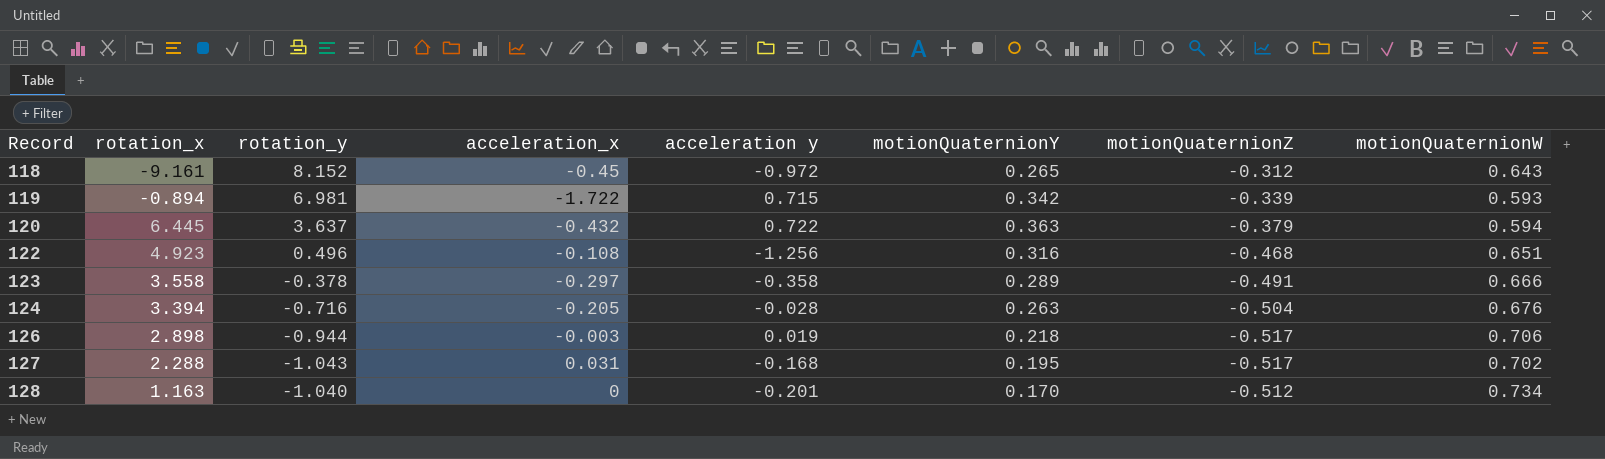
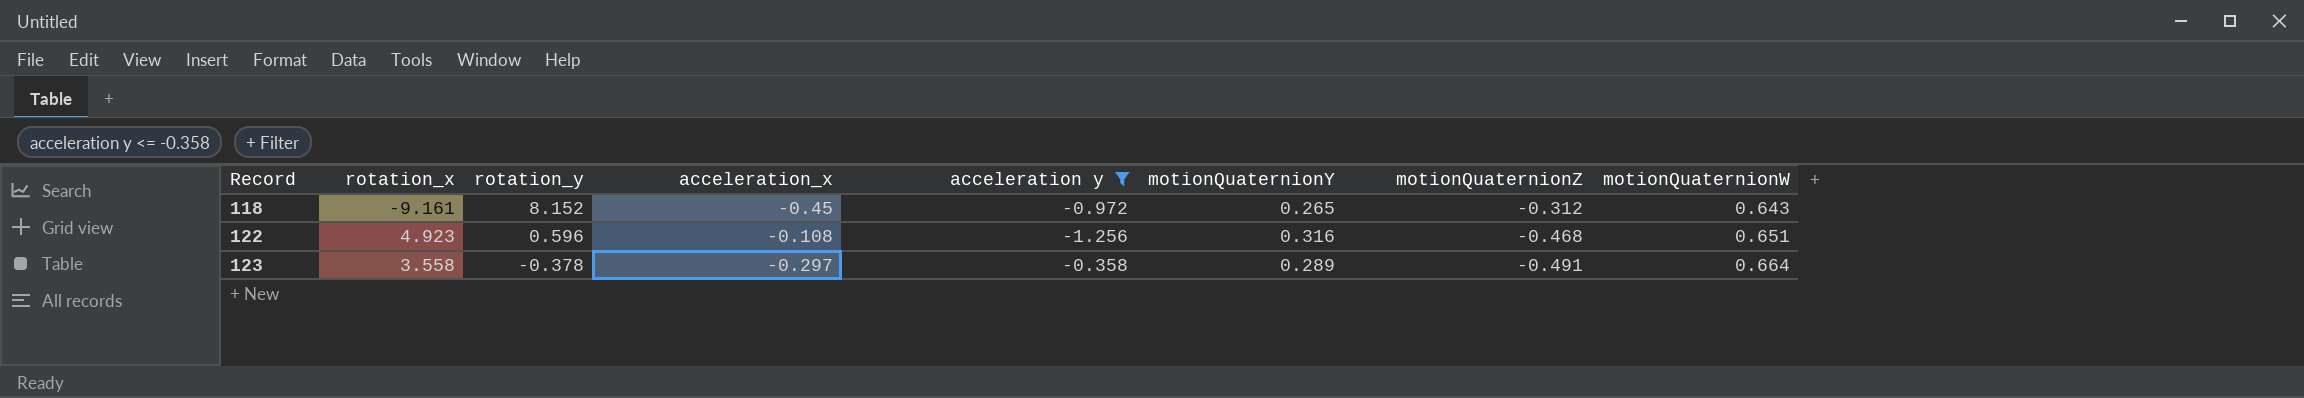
filter: none -> acceleration y <= -0.358
122 | rotation_y: 0.496 -> 0.596
123 | motionQuaternionW: 0.666 -> 0.664

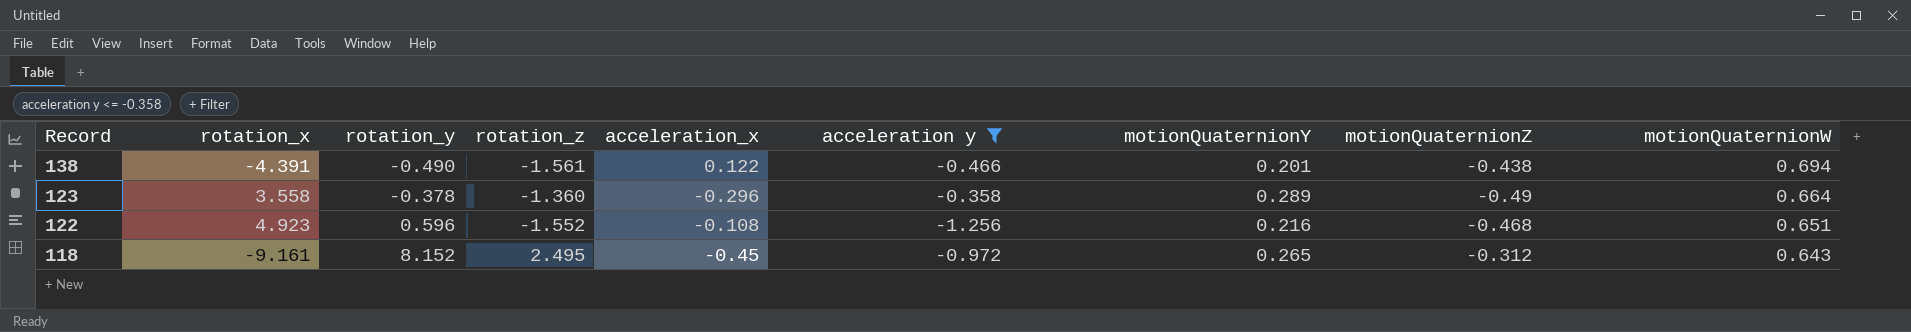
row order: Record ascending -> Record descending
column rotation_z | position: none -> 4
row 138: none -> -4.391 | -0.490 | -1.561 | 0.122 | -0.466 | 0.201 | -0.438 | 0.694
123 | acceleration_x: -0.297 -> -0.296
123 | motionQuaternionZ: -0.491 -> -0.49
122 | motionQuaternionY: 0.316 -> 0.216

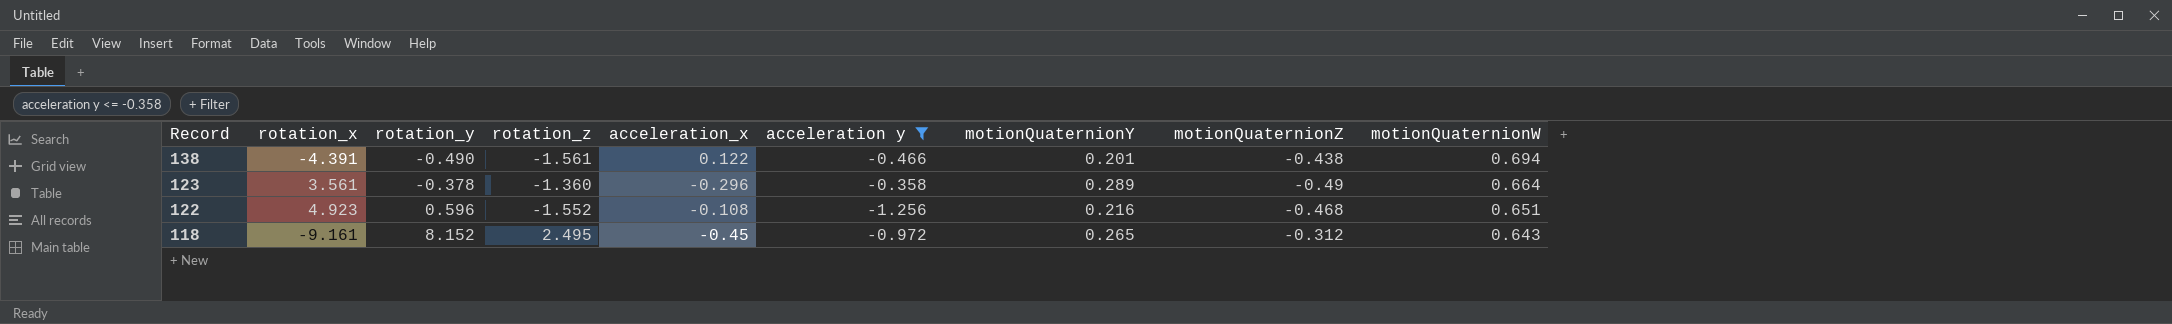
123 | rotation_x: 3.558 -> 3.561

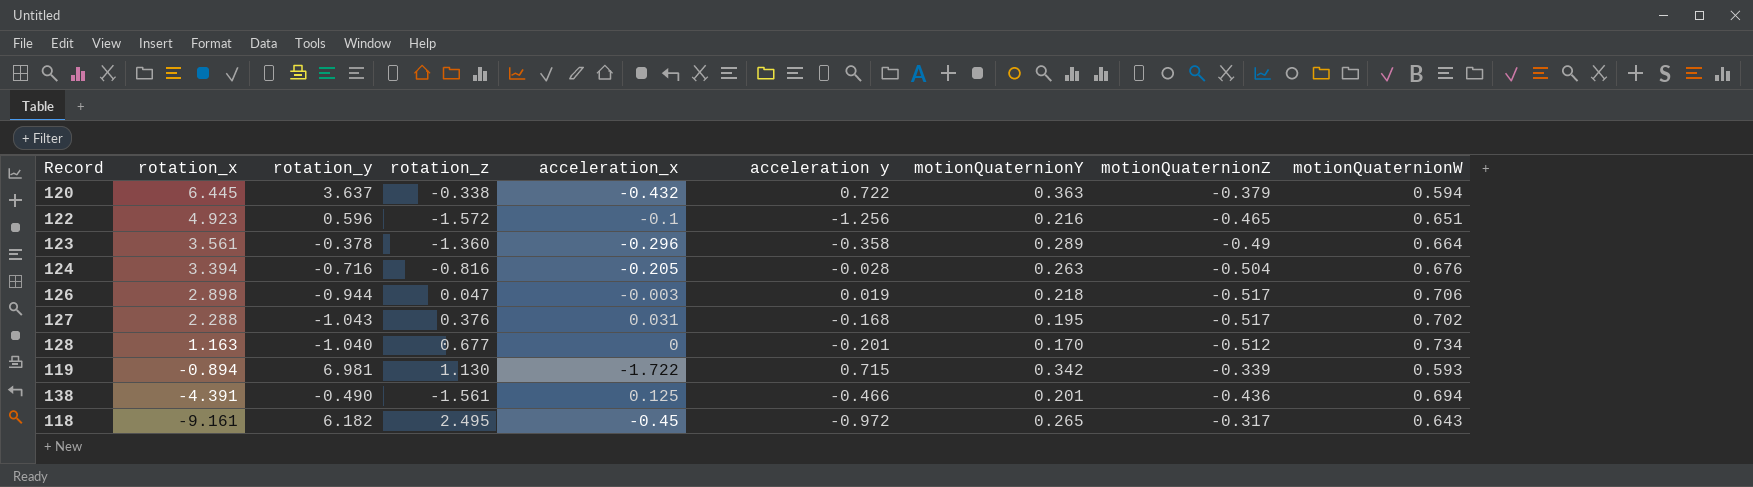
filter: acceleration y <= -0.358 -> none
row order: Record descending -> rotation_x descending
122 | rotation_z: -1.552 -> -1.572
122 | acceleration_x: -0.108 -> -0.1
122 | motionQuaternionZ: -0.468 -> -0.465
138 | acceleration_x: 0.122 -> 0.125
138 | motionQuaternionZ: -0.438 -> -0.436
118 | rotation_y: 8.152 -> 6.182
118 | motionQuaternionZ: -0.312 -> -0.317

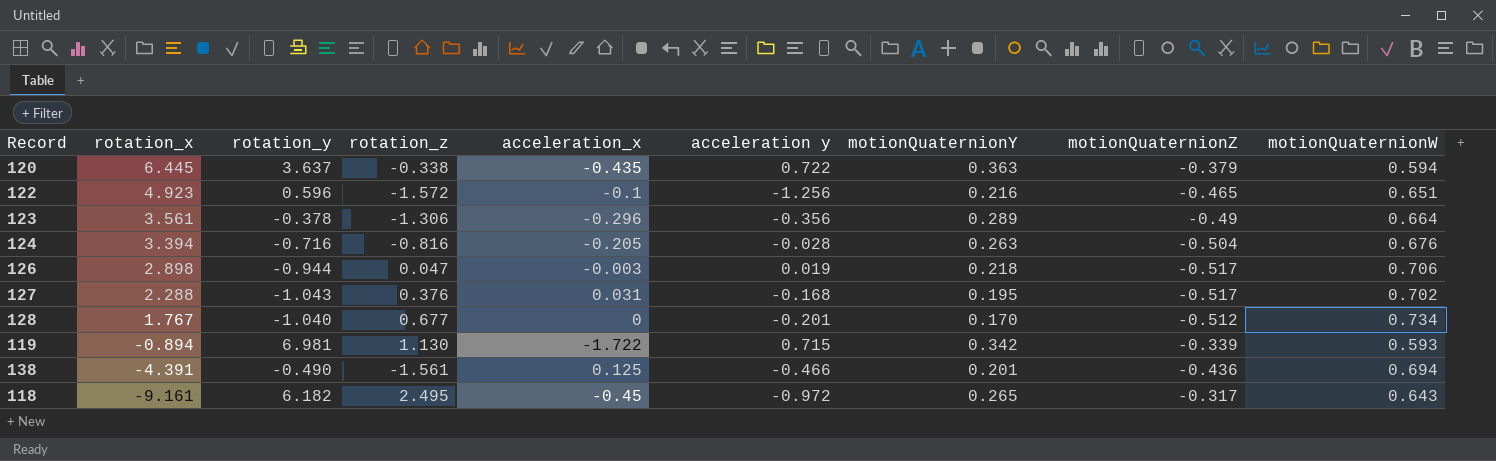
120 | acceleration_x: -0.432 -> -0.435
123 | rotation_z: -1.360 -> -1.306
123 | acceleration y: -0.358 -> -0.356
128 | rotation_x: 1.163 -> 1.767

